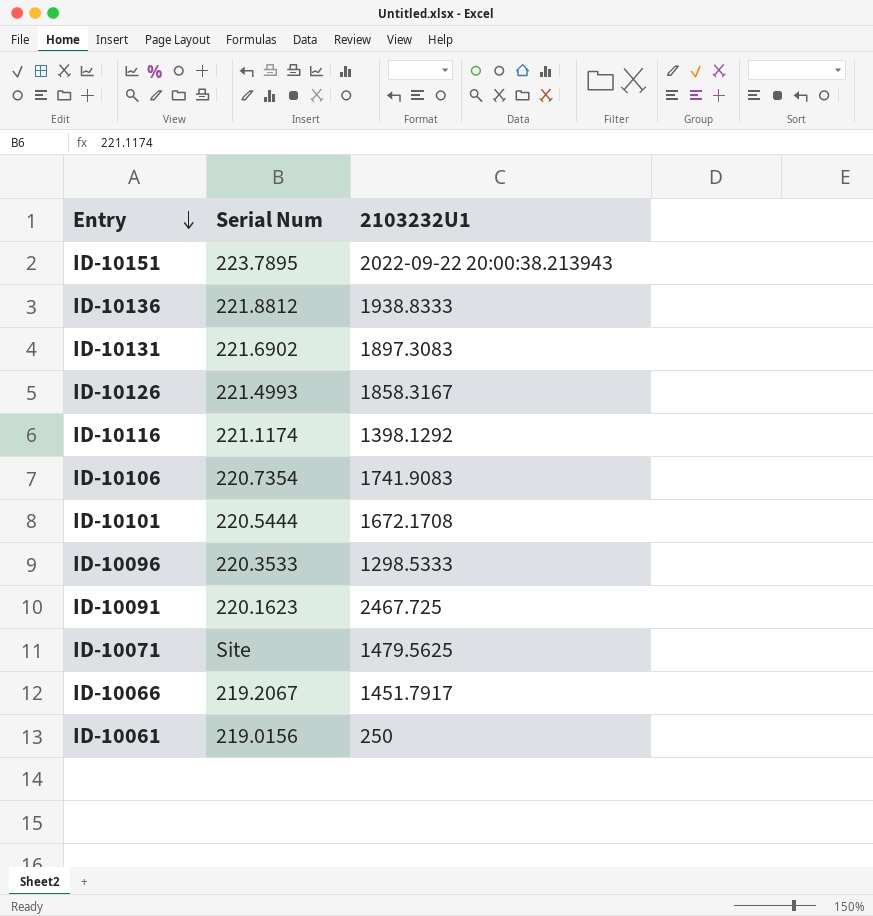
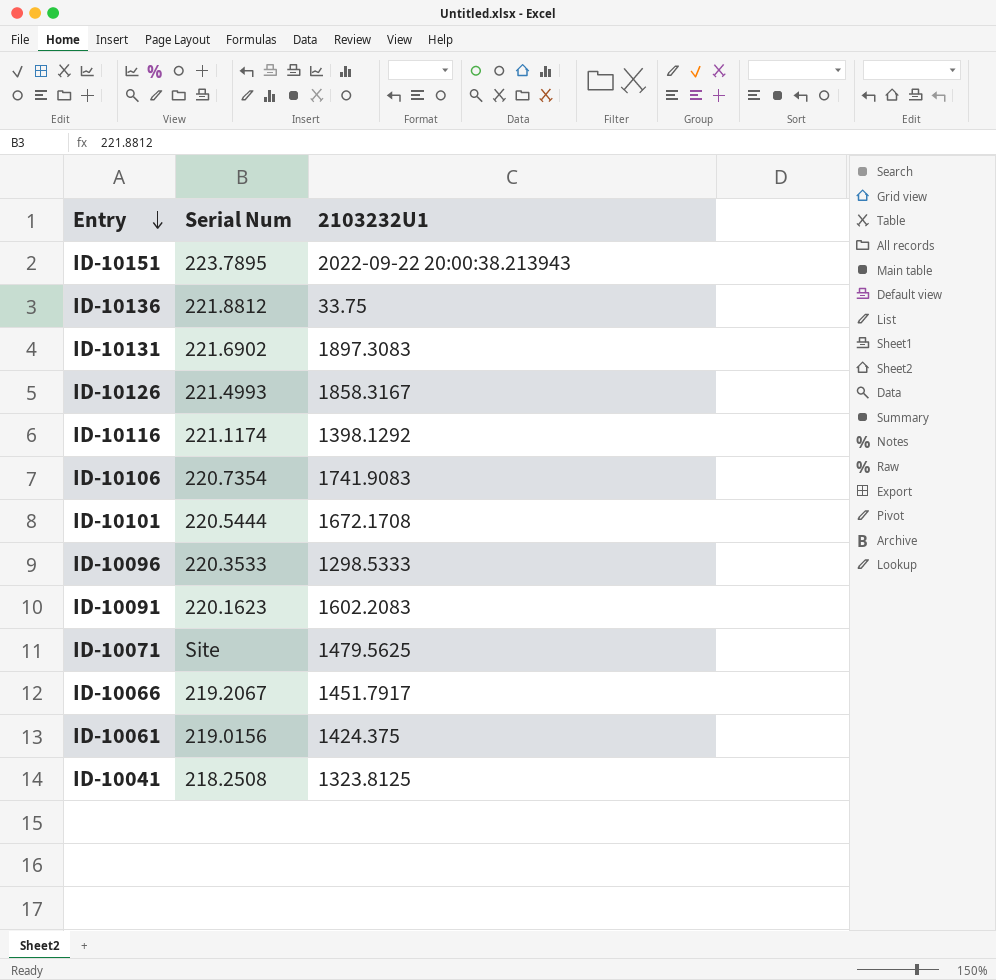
ID-10136 | 2103232U1: 1938.8333 -> 33.75
ID-10091 | 2103232U1: 2467.725 -> 1602.2083
ID-10061 | 2103232U1: 250 -> 1424.375
row ID-10041: none -> 218.2508 | 1323.8125

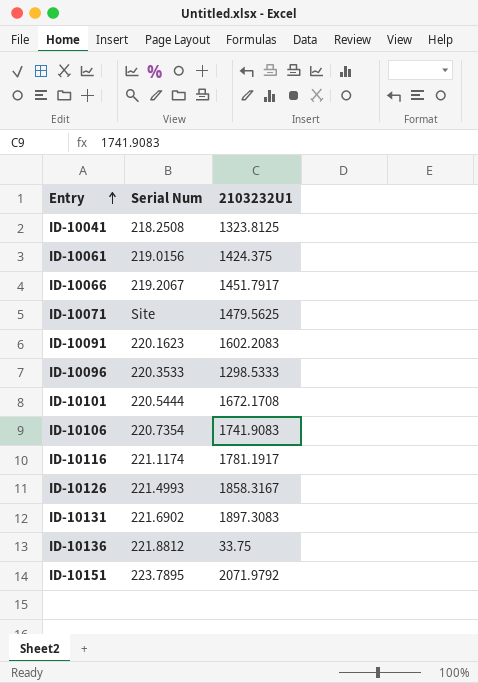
row order: Entry descending -> Entry ascending
ID-10116 | 2103232U1: 1398.1292 -> 1781.1917
ID-10151 | 2103232U1: 2022-09-22 20:00:38.213943 -> 2071.9792

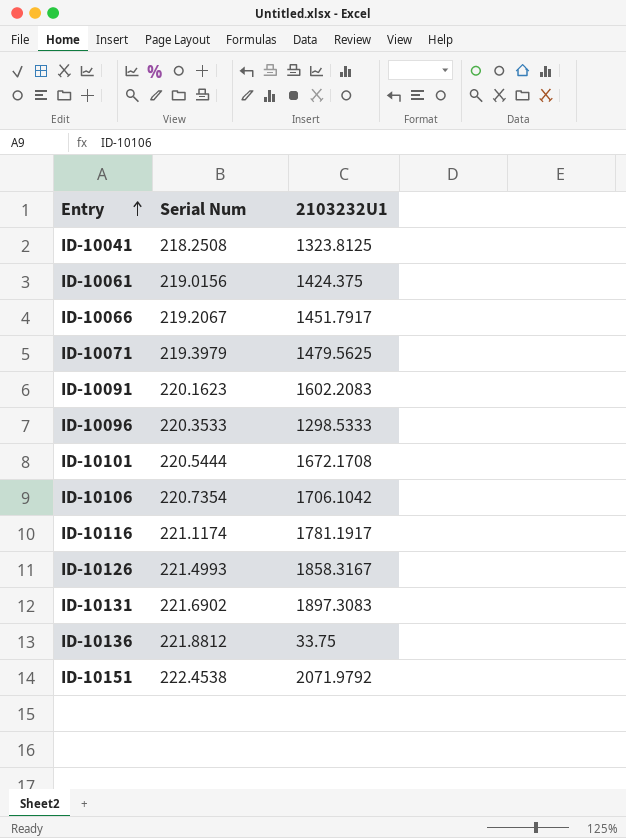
ID-10071 | Serial Num: Site -> 219.3979
ID-10106 | 2103232U1: 1741.9083 -> 1706.1042
ID-10151 | Serial Num: 223.7895 -> 222.4538

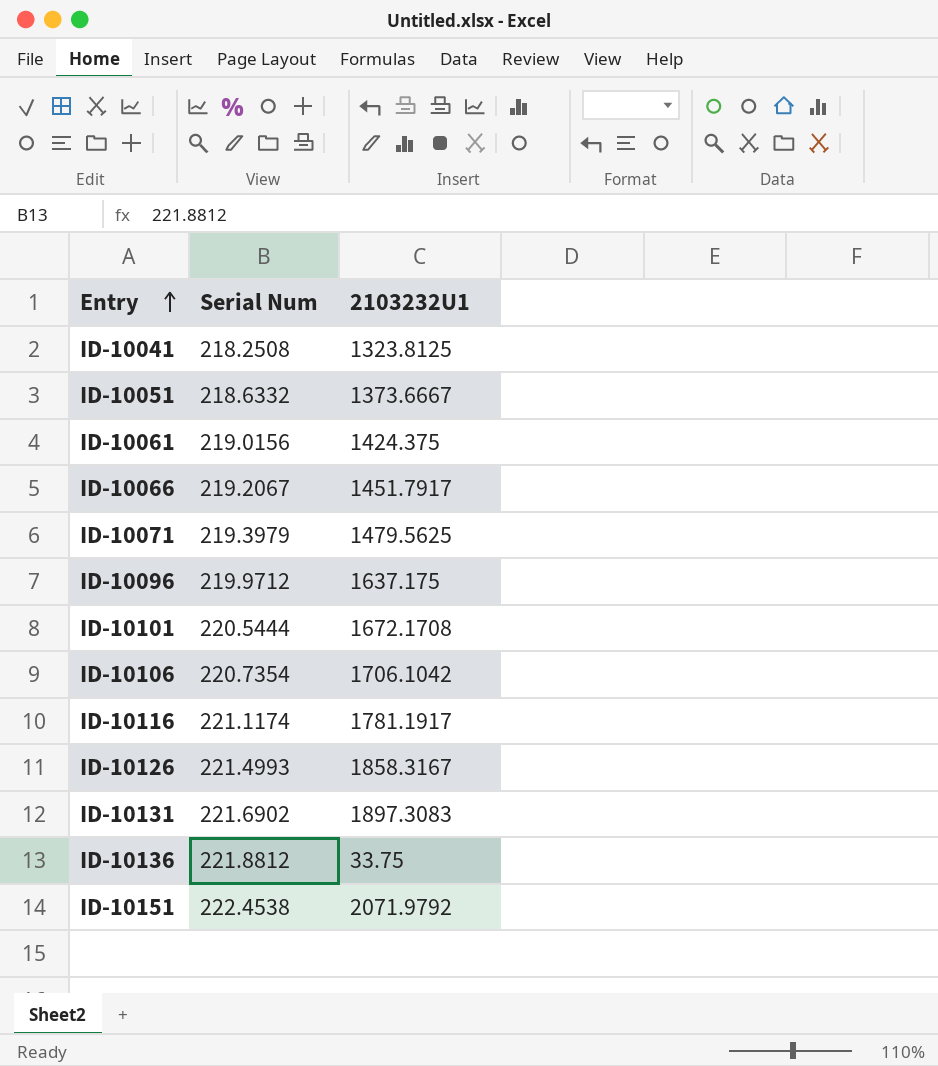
row ID-10091: 220.1623 | 1602.2083 -> none
row ID-10051: none -> 218.6332 | 1373.6667
ID-10096 | Serial Num: 220.3533 -> 219.9712
ID-10096 | 2103232U1: 1298.5333 -> 1637.175

